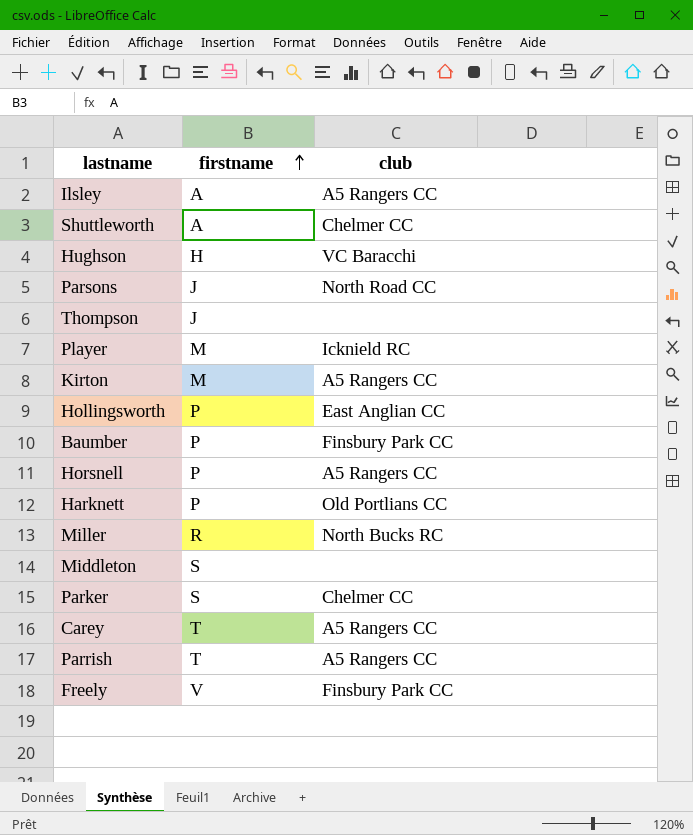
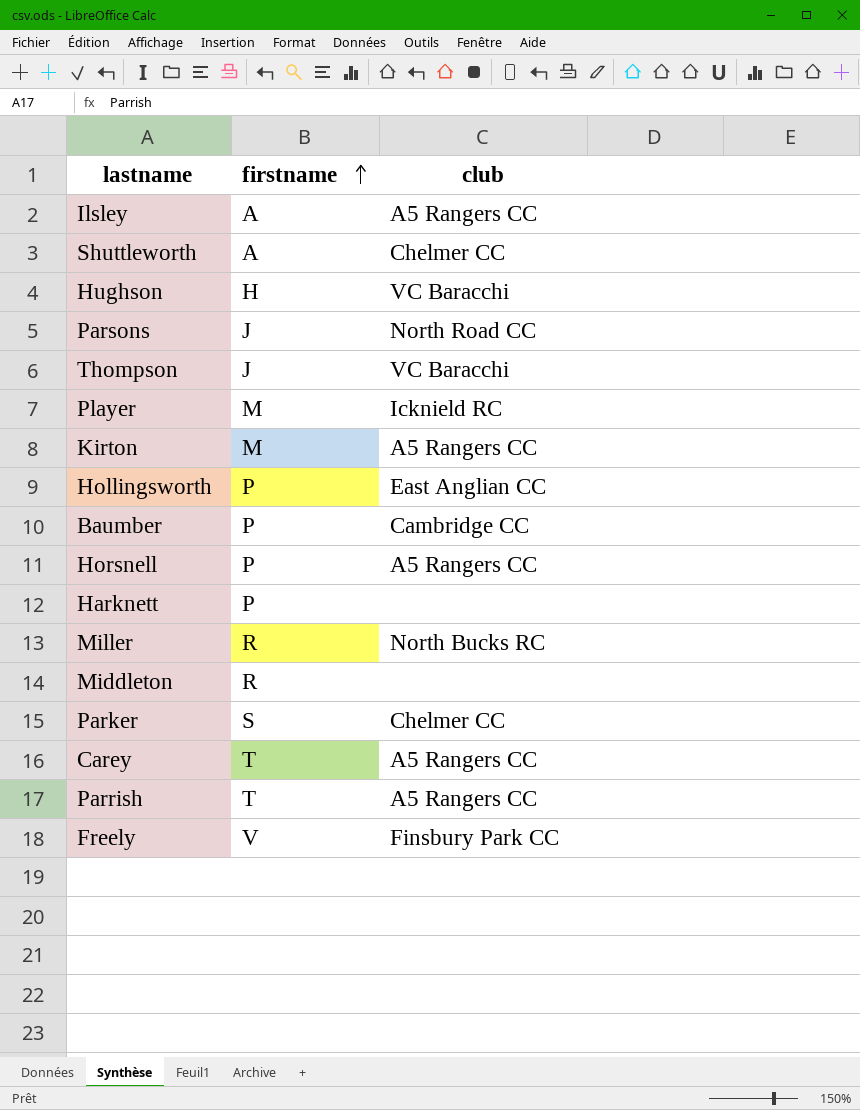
Thompson | club: none -> VC Baracchi
Baumber | club: Finsbury Park CC -> Cambridge CC
Harknett | club: Old Portlians CC -> none
Middleton | firstname: S -> R

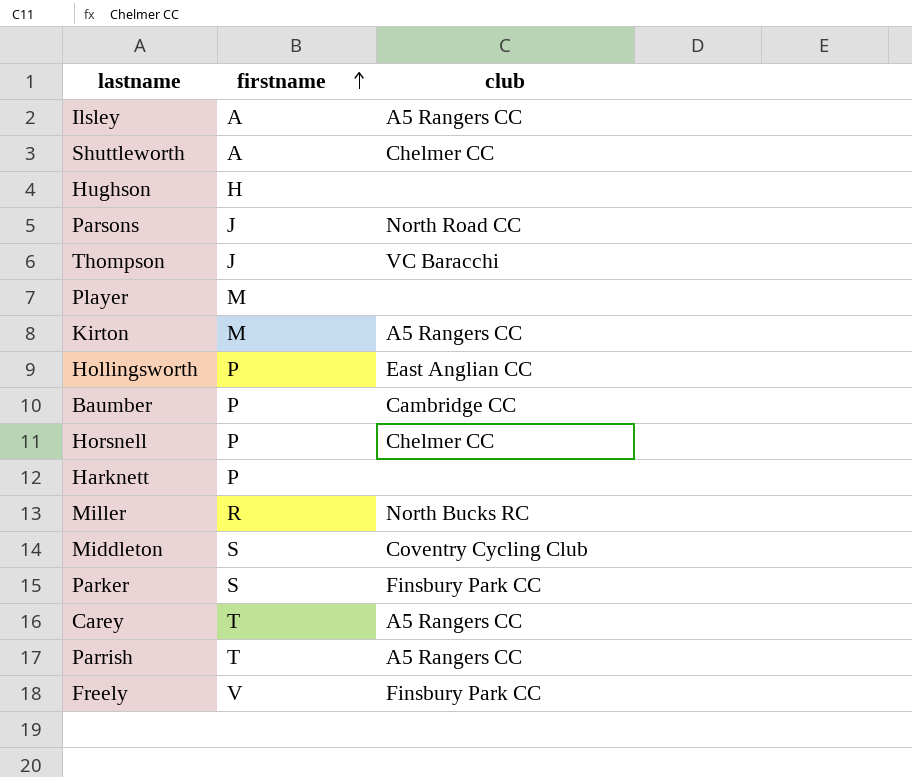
Hughson | club: VC Baracchi -> none
Player | club: Icknield RC -> none
Horsnell | club: A5 Rangers CC -> Chelmer CC
Middleton | firstname: R -> S
Middleton | club: none -> Coventry Cycling Club
Parker | club: Chelmer CC -> Finsbury Park CC

